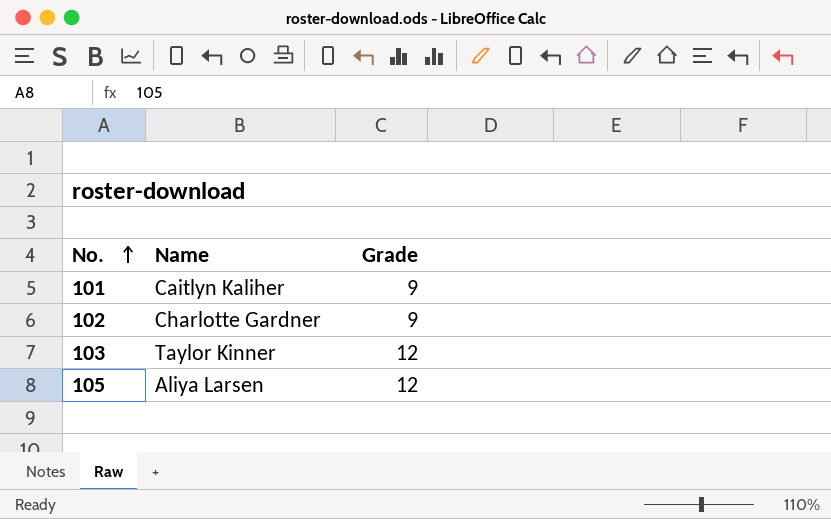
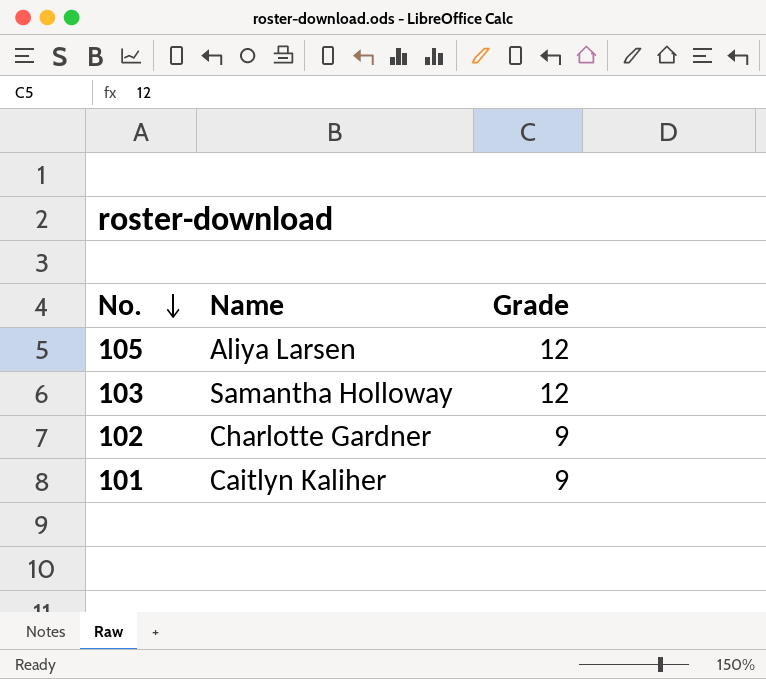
row order: No. ascending -> No. descending
103 | Name: Taylor Kinner -> Samantha Holloway

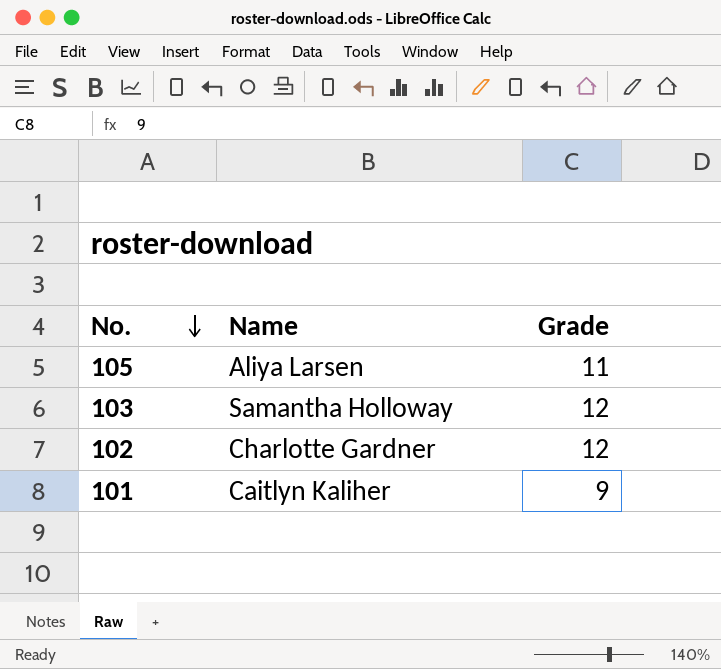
105 | Grade: 12 -> 11
102 | Grade: 9 -> 12

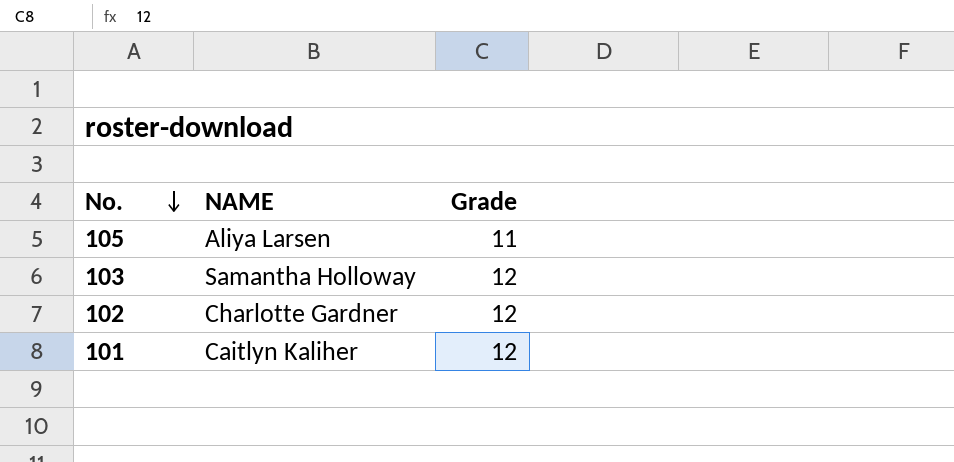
column name: Name -> NAME
101 | Grade: 9 -> 12

